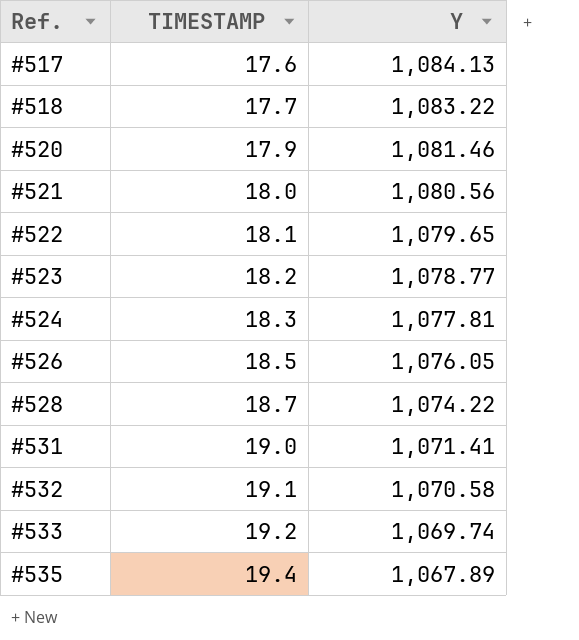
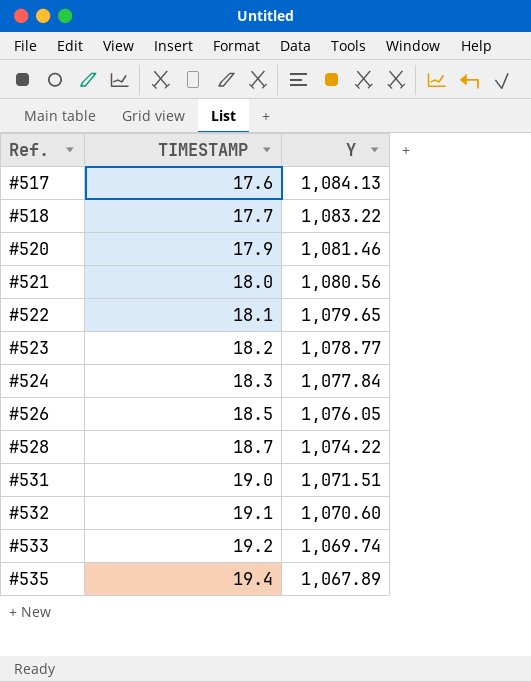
#524 | Y: 1,077.81 -> 1,077.84
#531 | Y: 1,071.41 -> 1,071.51
#532 | Y: 1,070.58 -> 1,070.60

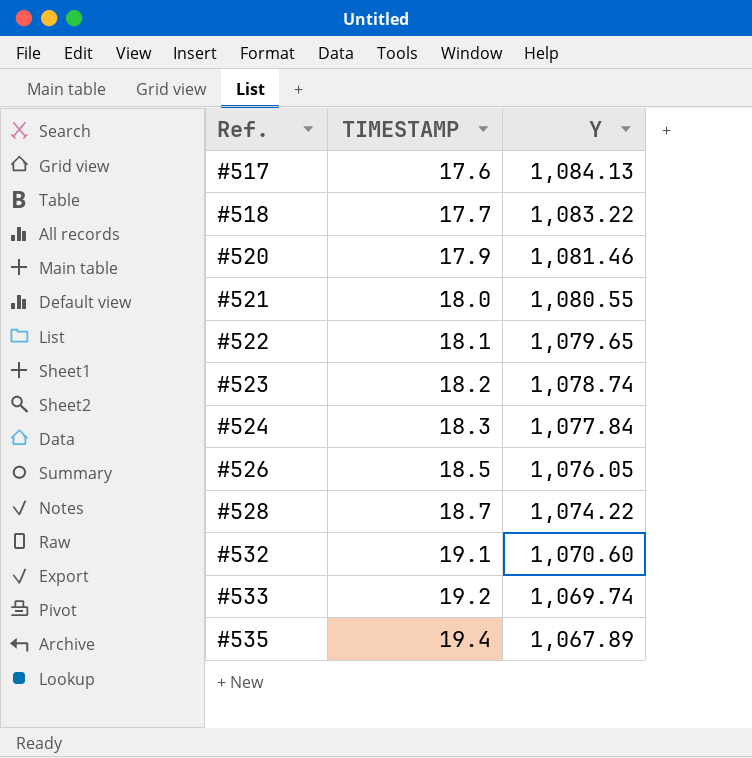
row #531: 19.0 | 1,071.51 -> none
#521 | Y: 1,080.56 -> 1,080.55
#523 | Y: 1,078.77 -> 1,078.74

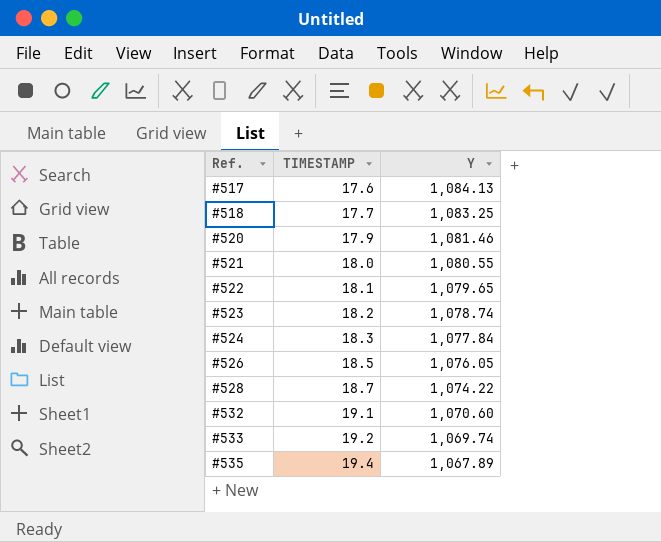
#518 | Y: 1,083.22 -> 1,083.25

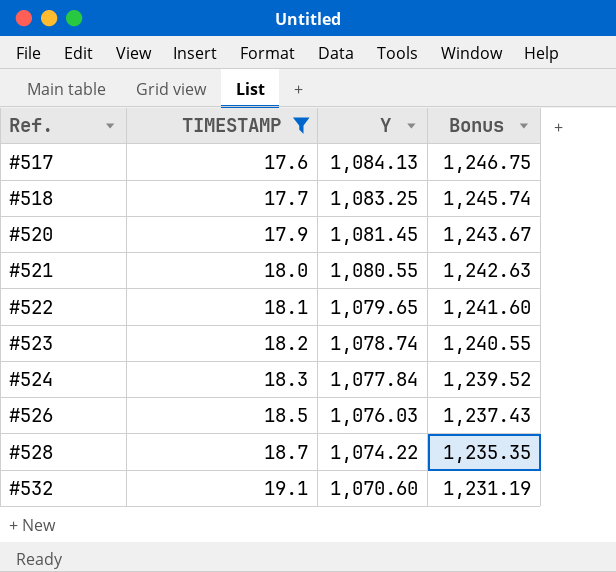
filter: none -> TIMESTAMP <= 19.1
column Bonus | formula: none -> [Y] * 1.15
#520 | Y: 1,081.46 -> 1,081.45
#526 | Y: 1,076.05 -> 1,076.03

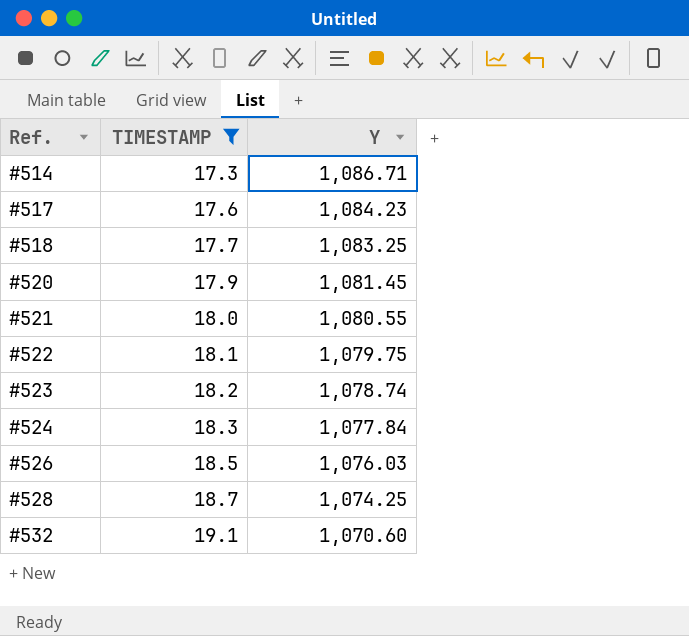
column Bonus | formula: [Y] * 1.15 -> none
row #514: none -> 17.3 | 1,086.71
#517 | Y: 1,084.13 -> 1,084.23
#522 | Y: 1,079.65 -> 1,079.75
#528 | Y: 1,074.22 -> 1,074.25

